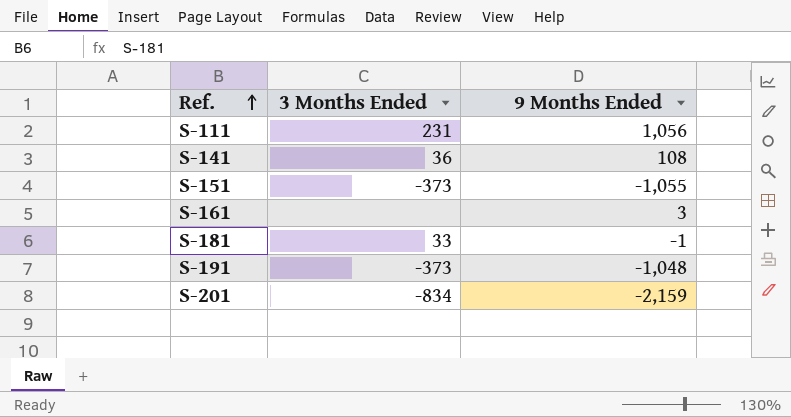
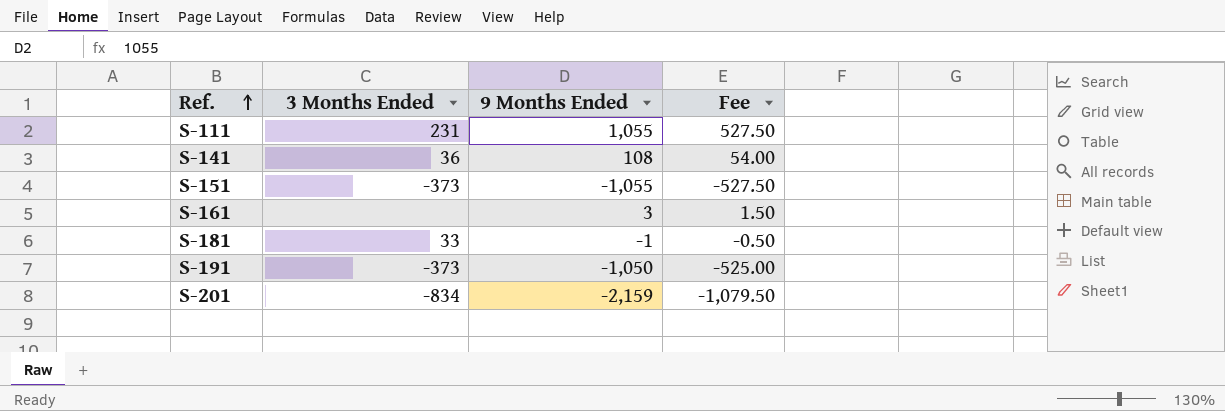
column Fee | formula: none -> [9 Months Ended] * 0.5
S-111 | 9 Months Ended: 1,056 -> 1,055
S-191 | 9 Months Ended: -1,048 -> -1,050

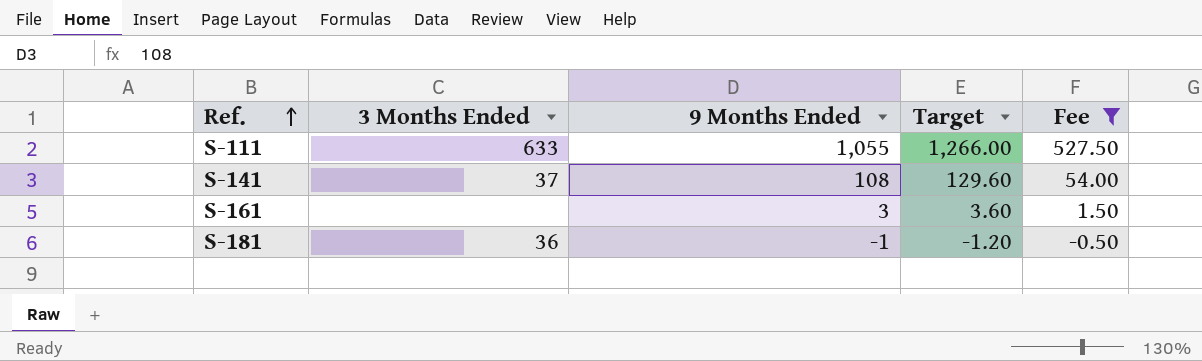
filter: none -> Fee >= -0.50
column Target | formula: none -> [9 Months Ended] * 1.2
S-111 | 3 Months Ended: 231 -> 633
S-141 | 3 Months Ended: 36 -> 37
S-181 | 3 Months Ended: 33 -> 36

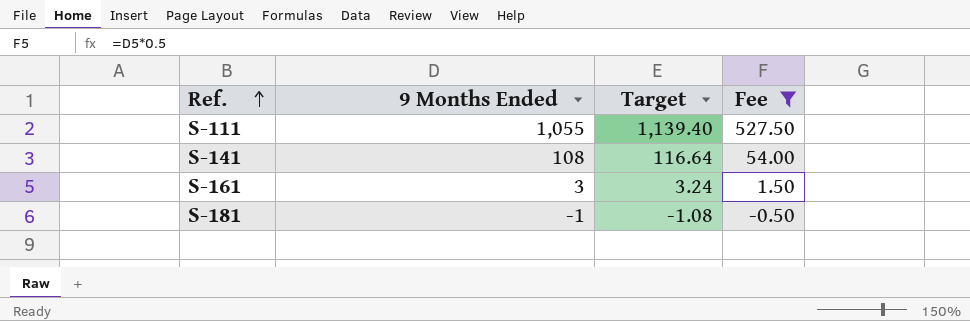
column 3 Months Ended | position: 2 -> none
column Target | formula: [9 Months Ended] * 1.2 -> [9 Months Ended] * 1.08

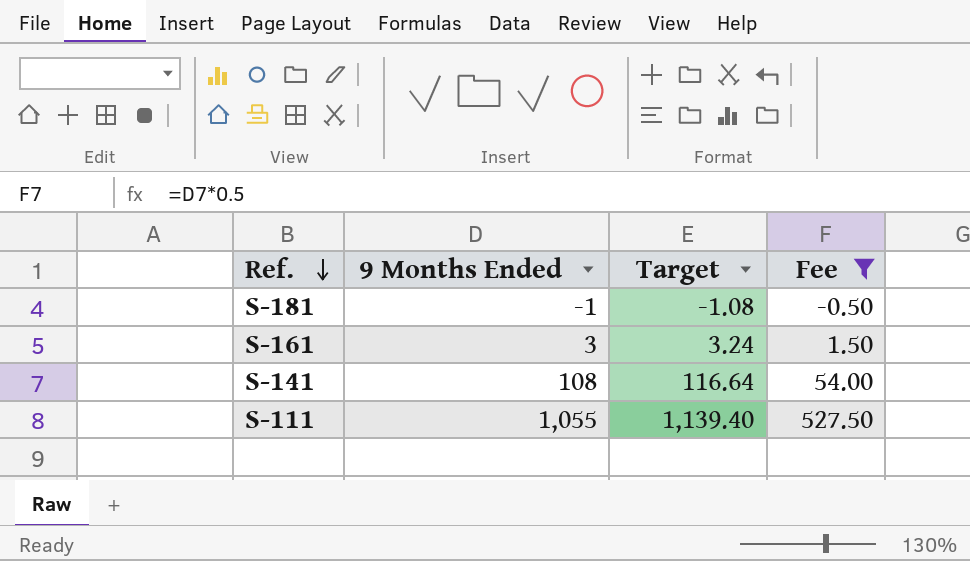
row order: Ref. ascending -> Ref. descending

